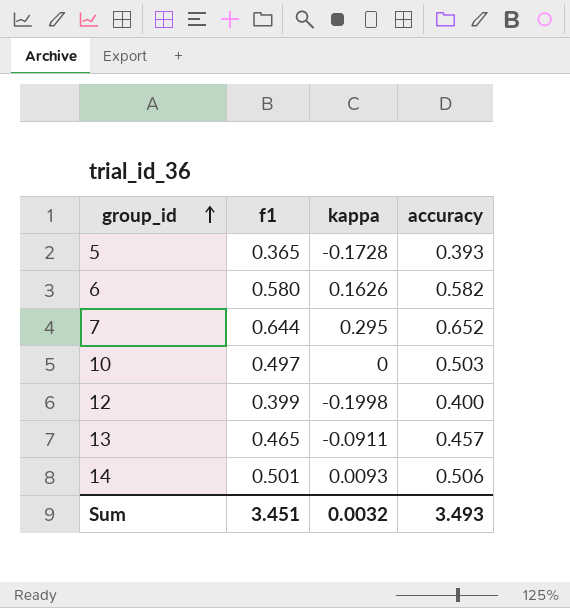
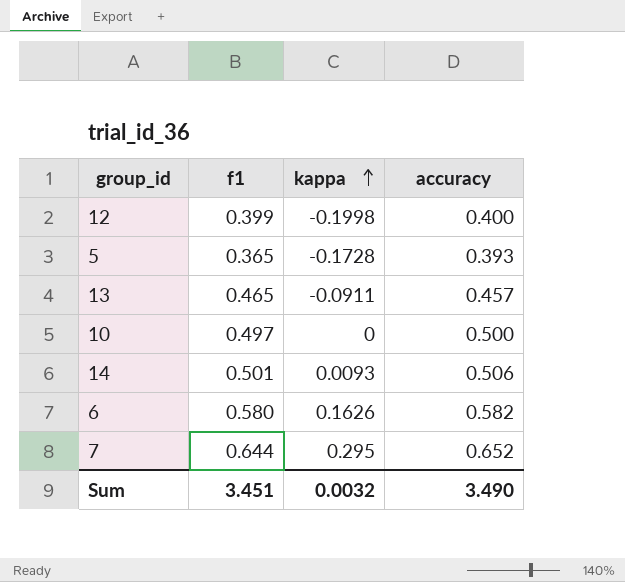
row order: group_id ascending -> kappa ascending
10 | accuracy: 0.503 -> 0.500
Sum | accuracy: 3.493 -> 3.490

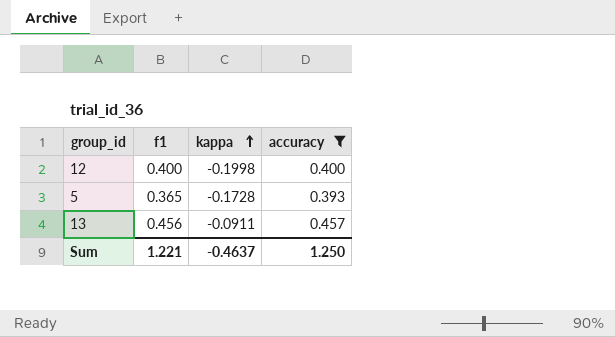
filter: none -> accuracy <= 0.457
12 | f1: 0.399 -> 0.400
13 | f1: 0.465 -> 0.456
Sum | f1: 3.451 -> 1.221
Sum | kappa: 0.0032 -> -0.4637
Sum | accuracy: 3.490 -> 1.250

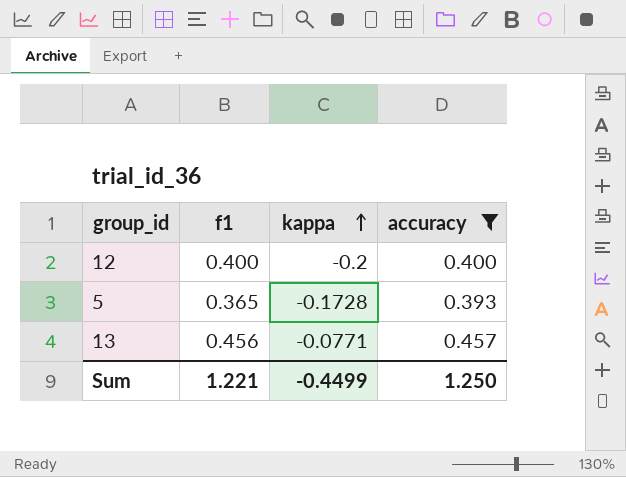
12 | kappa: -0.1998 -> -0.2
13 | kappa: -0.0911 -> -0.0771
Sum | kappa: -0.4637 -> -0.4499

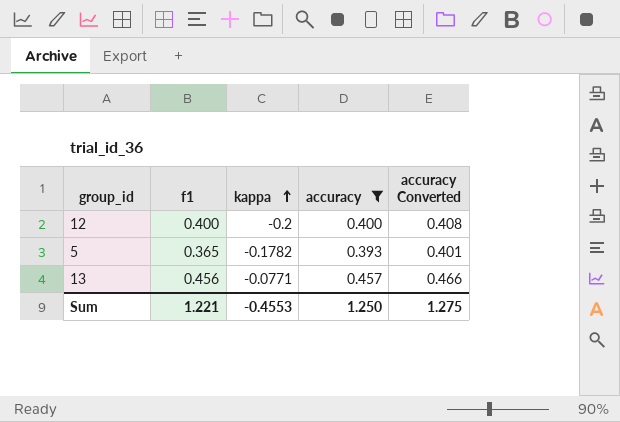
column accuracy Converted | formula: none -> [accuracy] * 1.02
5 | kappa: -0.1728 -> -0.1782
Sum | kappa: -0.4499 -> -0.4553

